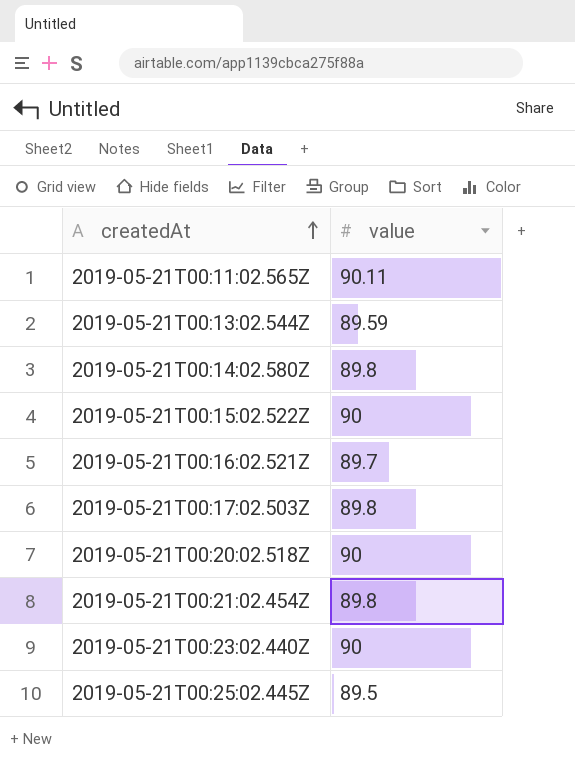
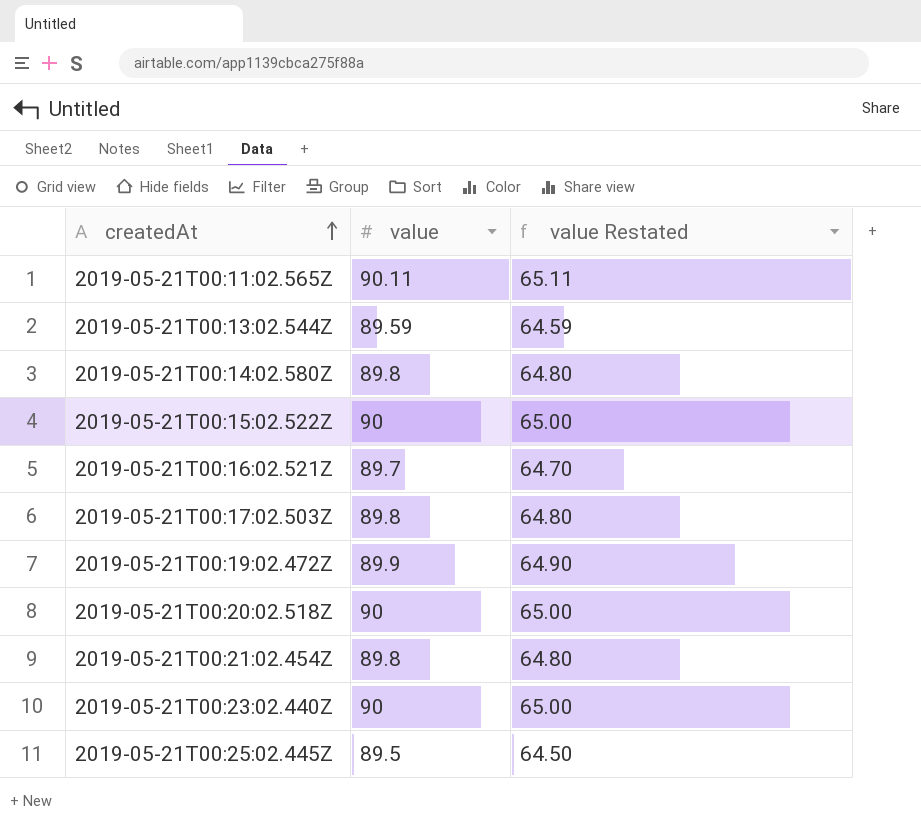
column value Restated | formula: none -> [value] - 25
row 2019-05-21T00:19:02.472Z: none -> 89.9 | 64.90

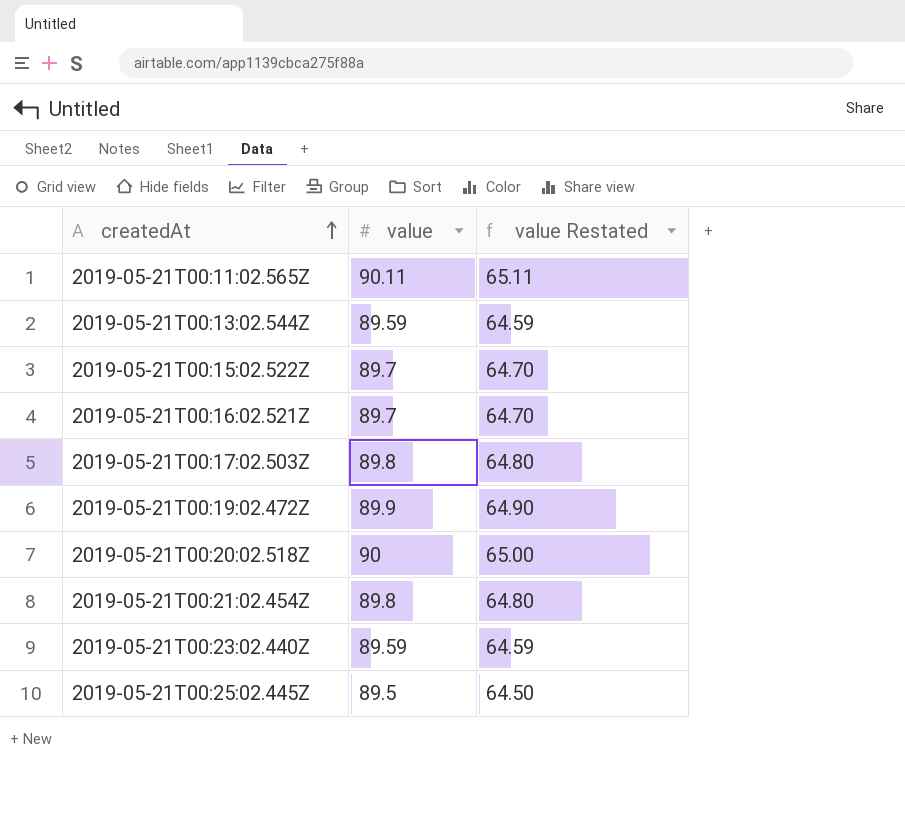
row 2019-05-21T00:14:02.580Z: 89.8 | 64.80 -> none
2019-05-21T00:15:02.522Z | value: 90 -> 89.7
2019-05-21T00:15:02.522Z | value Restated: 65.00 -> 64.70
2019-05-21T00:23:02.440Z | value: 90 -> 89.59
2019-05-21T00:23:02.440Z | value Restated: 65.00 -> 64.59

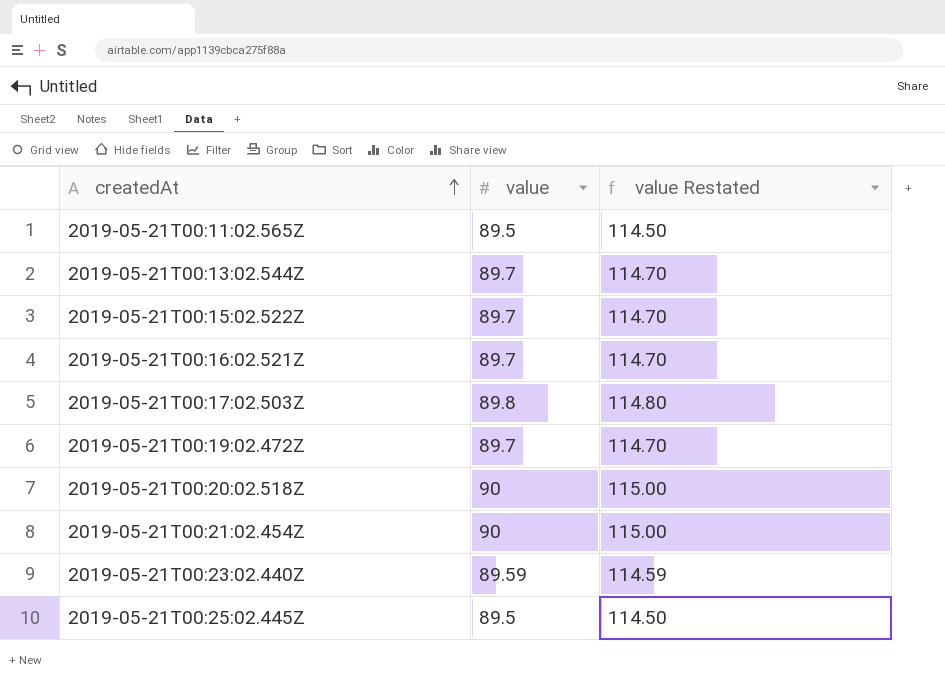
column value Restated | formula: [value] - 25 -> [value] + 25
2019-05-21T00:11:02.565Z | value: 90.11 -> 89.5
2019-05-21T00:13:02.544Z | value: 89.59 -> 89.7
2019-05-21T00:19:02.472Z | value: 89.9 -> 89.7
2019-05-21T00:21:02.454Z | value: 89.8 -> 90

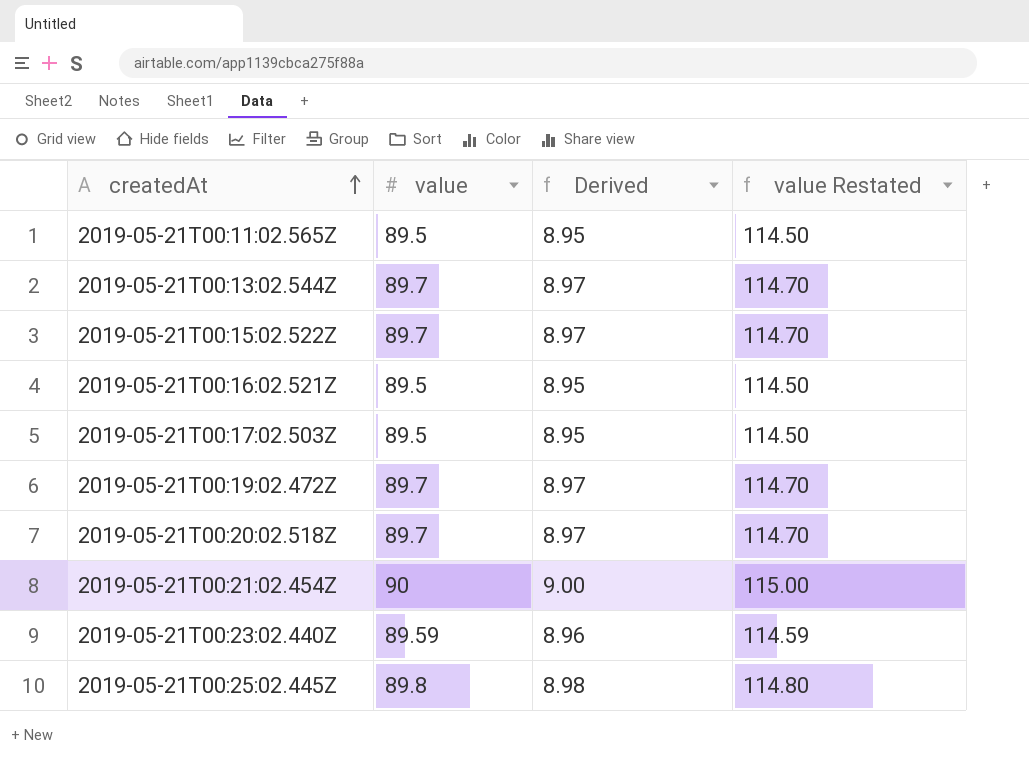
column Derived | formula: none -> [value] * 0.1
2019-05-21T00:16:02.521Z | value: 89.7 -> 89.5
2019-05-21T00:16:02.521Z | value Restated: 114.70 -> 114.50
2019-05-21T00:17:02.503Z | value: 89.8 -> 89.5
2019-05-21T00:17:02.503Z | value Restated: 114.80 -> 114.50
2019-05-21T00:20:02.518Z | value: 90 -> 89.7
2019-05-21T00:20:02.518Z | value Restated: 115.00 -> 114.70
2019-05-21T00:25:02.445Z | value: 89.5 -> 89.8
2019-05-21T00:25:02.445Z | value Restated: 114.50 -> 114.80

